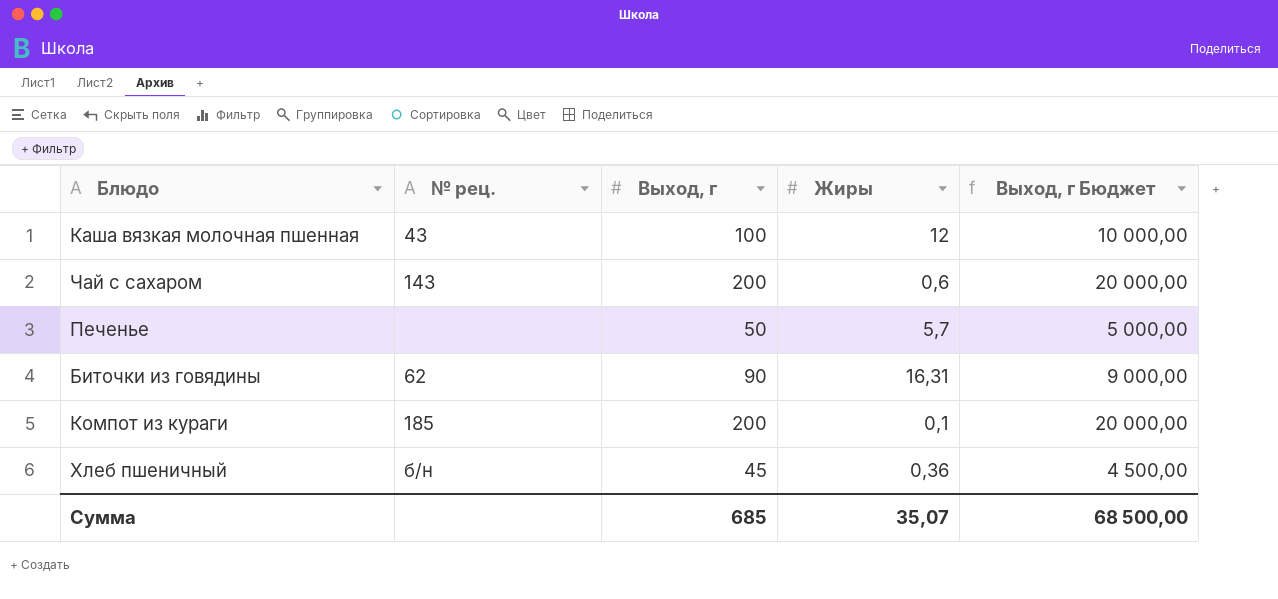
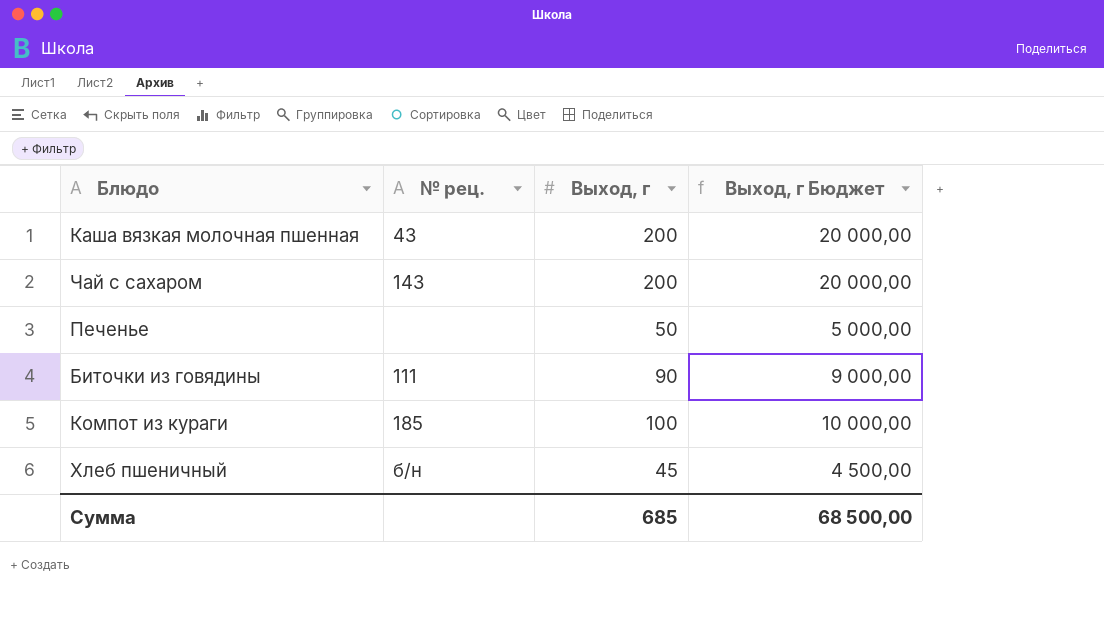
column Жиры | position: 4 -> none
Каша вязкая молочная пшенная | Выход, г: 100 -> 200
Каша вязкая молочная пшенная | Выход, г Бюджет: 10 000,00 -> 20 000,00
Биточки из говядины | № рец.: 62 -> 111
Компот из кураги | Выход, г: 200 -> 100
Компот из кураги | Выход, г Бюджет: 20 000,00 -> 10 000,00

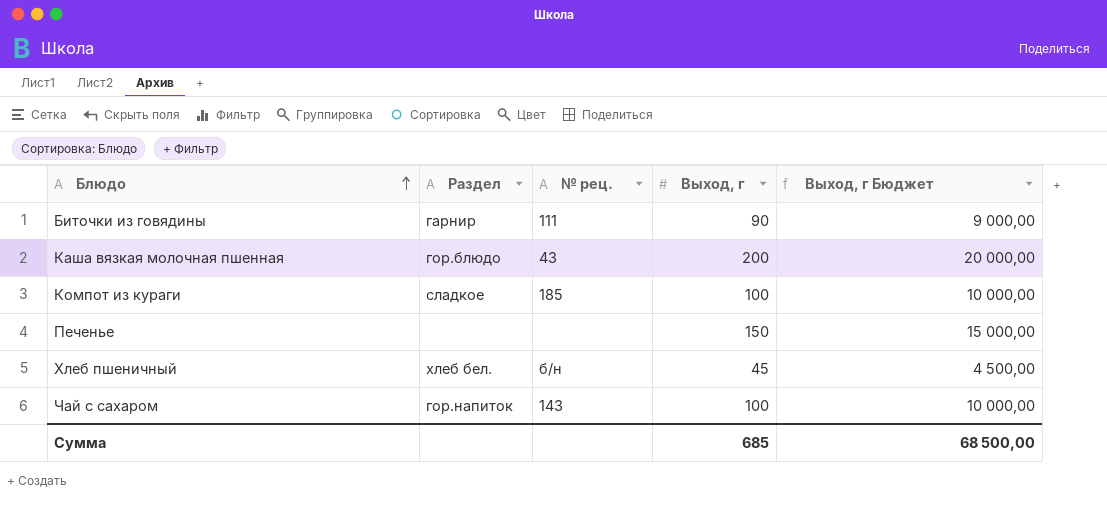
row order: none -> Блюдо ascending
column Раздел | position: none -> 2
Печенье | Выход, г: 50 -> 150
Печенье | Выход, г Бюджет: 5 000,00 -> 15 000,00
Чай с сахаром | Выход, г: 200 -> 100
Чай с сахаром | Выход, г Бюджет: 20 000,00 -> 10 000,00

